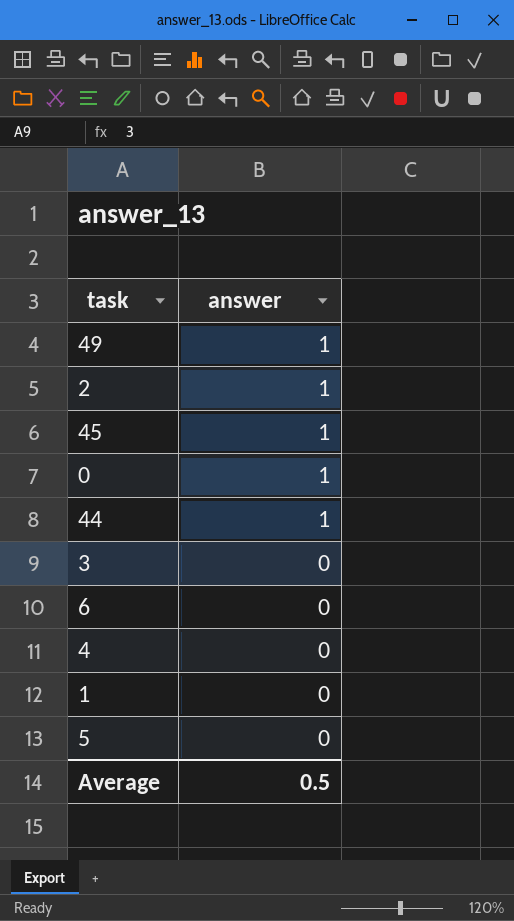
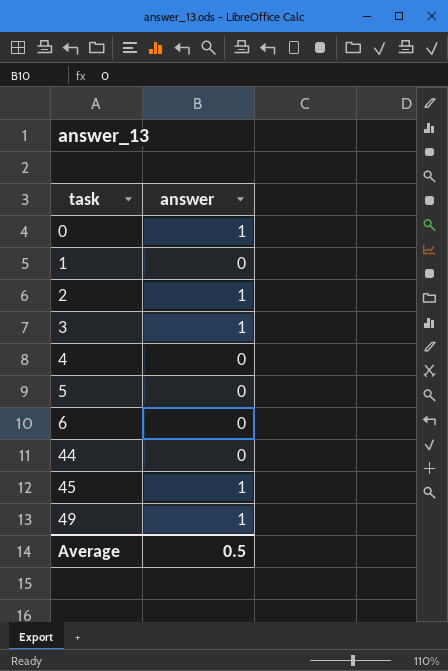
row order: answer descending -> task ascending
3 | answer: 0 -> 1
44 | answer: 1 -> 0

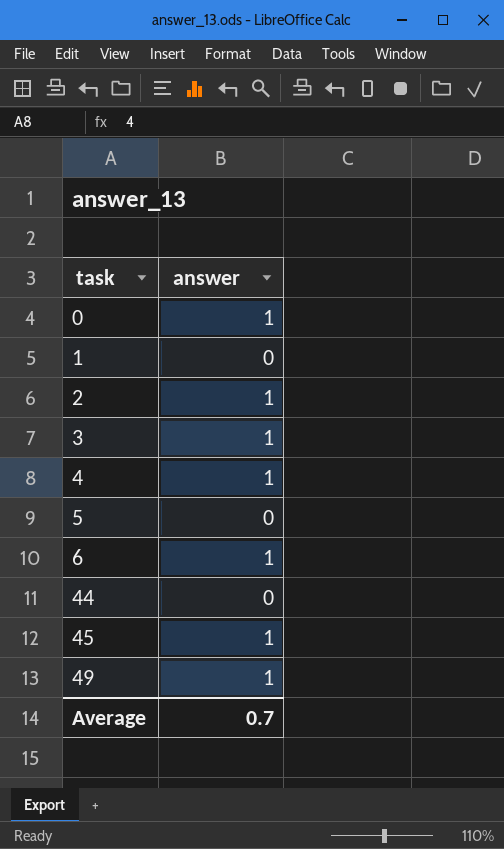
4 | answer: 0 -> 1
6 | answer: 0 -> 1
Average | answer: 0.5 -> 0.7

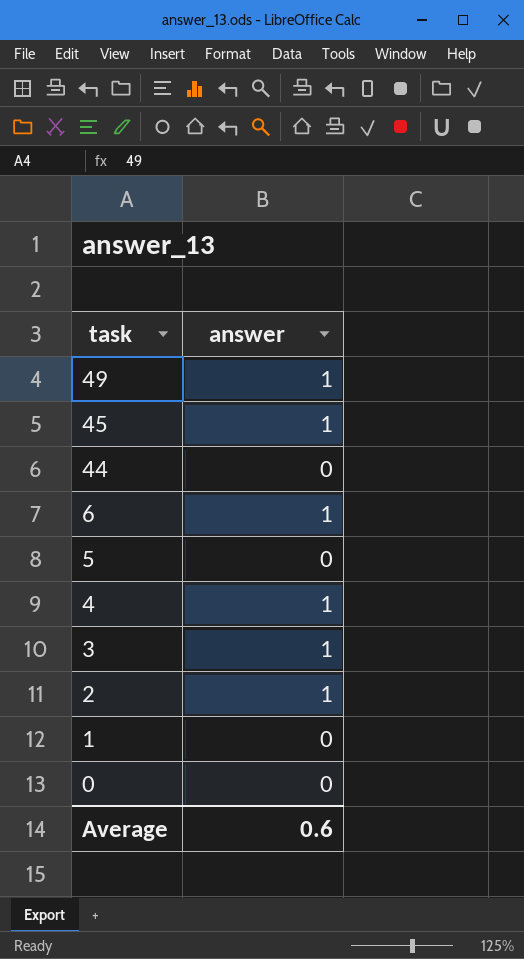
row order: task ascending -> task descending
0 | answer: 1 -> 0
Average | answer: 0.7 -> 0.6

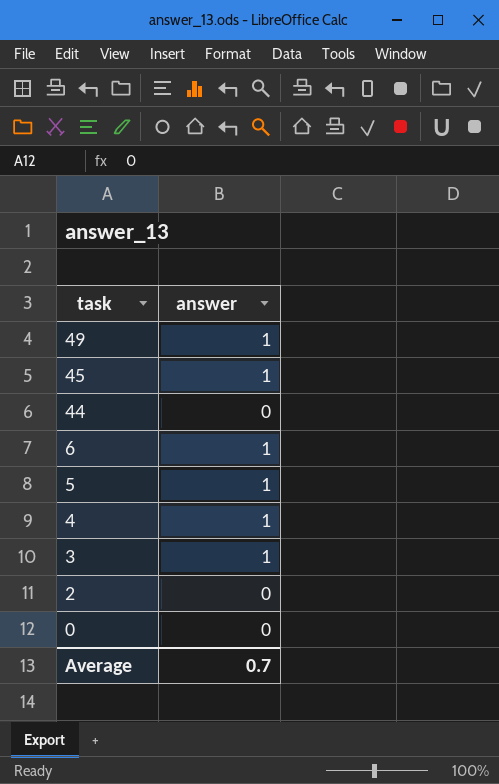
row 1: 0 -> none
5 | answer: 0 -> 1
2 | answer: 1 -> 0
Average | answer: 0.6 -> 0.7

